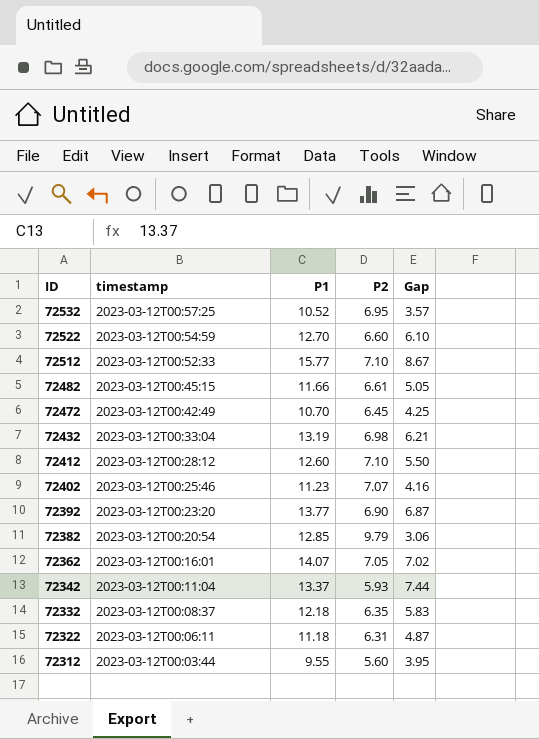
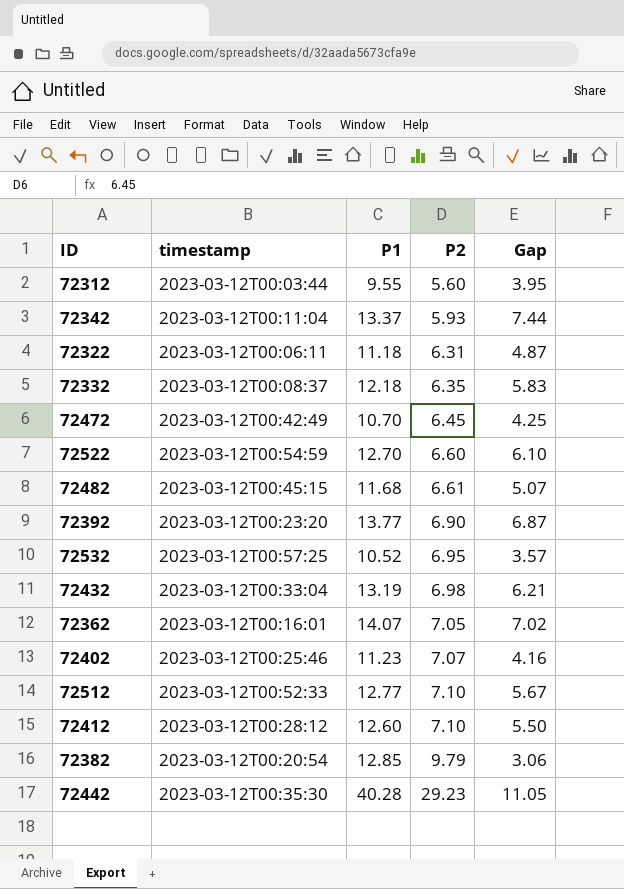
row order: ID descending -> P2 ascending
72482 | P1: 11.66 -> 11.68
72482 | Gap: 5.05 -> 5.07
72512 | P1: 15.77 -> 12.77
72512 | Gap: 8.67 -> 5.67
row 72442: none -> 2023-03-12T00:35:30 | 40.28 | 29.23 | 11.05

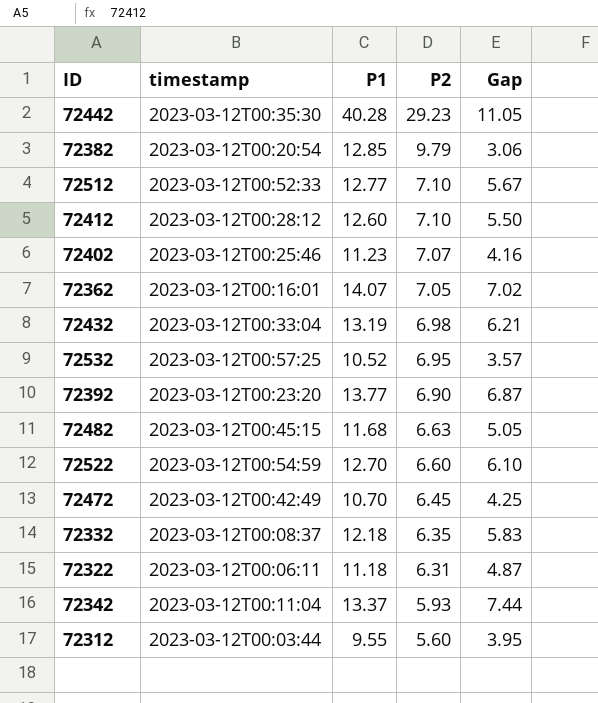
row order: P2 ascending -> P2 descending
72482 | P2: 6.61 -> 6.63
72482 | Gap: 5.07 -> 5.05

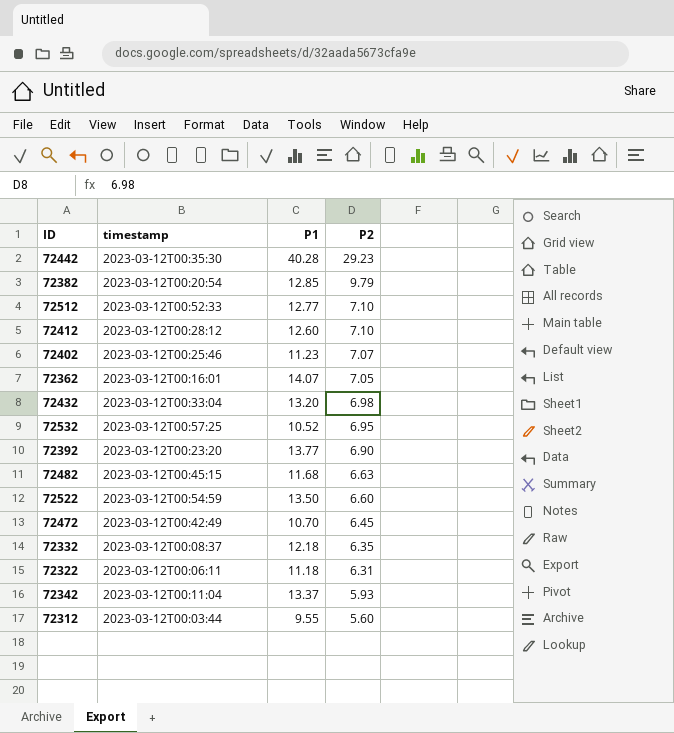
column Gap | formula: [P1] - [P2] -> none
72432 | P1: 13.19 -> 13.20
72522 | P1: 12.70 -> 13.50

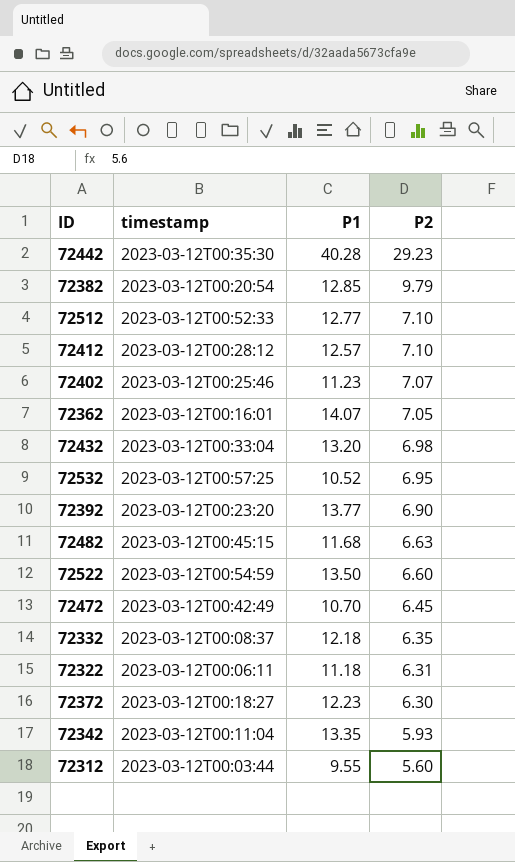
72412 | P1: 12.60 -> 12.57
row 72372: none -> 2023-03-12T00:18:27 | 12.23 | 6.30
72342 | P1: 13.37 -> 13.35

